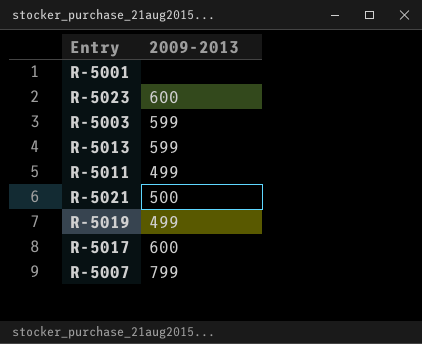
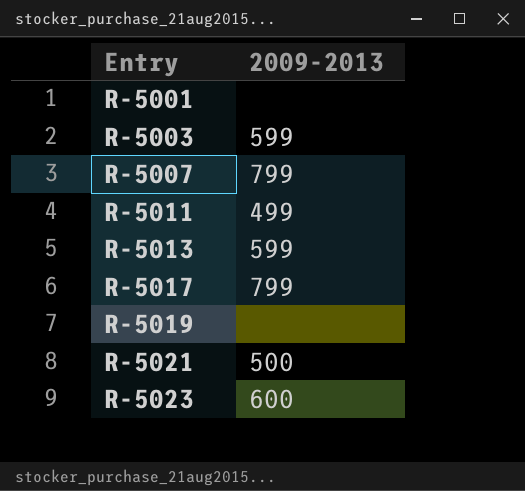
row order: none -> Entry ascending
R-5017 | 2009-2013: 600 -> 799
R-5019 | 2009-2013: 499 -> none

